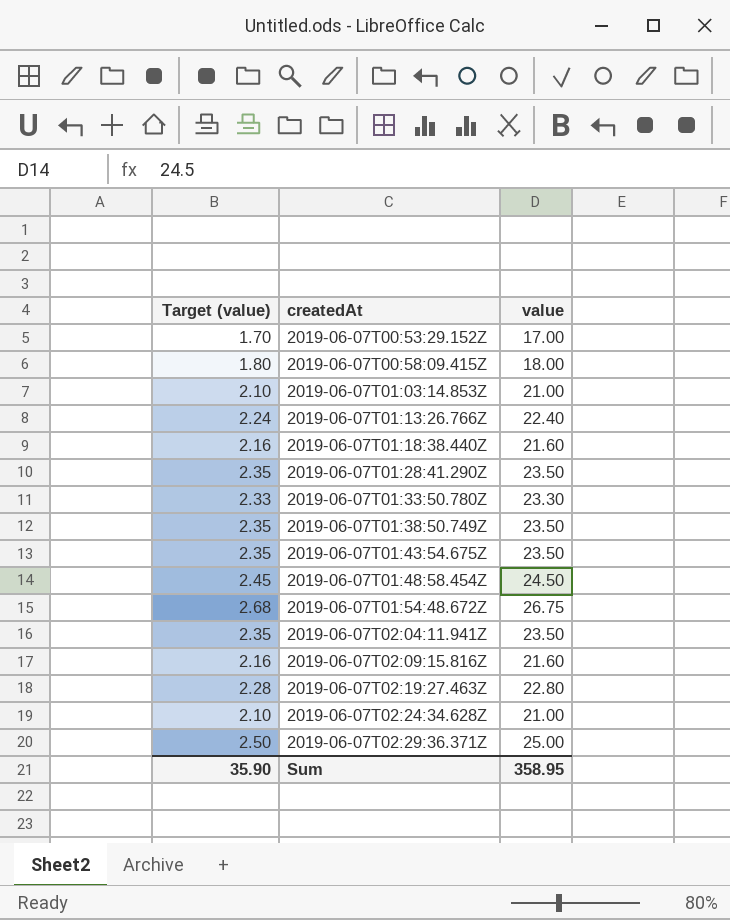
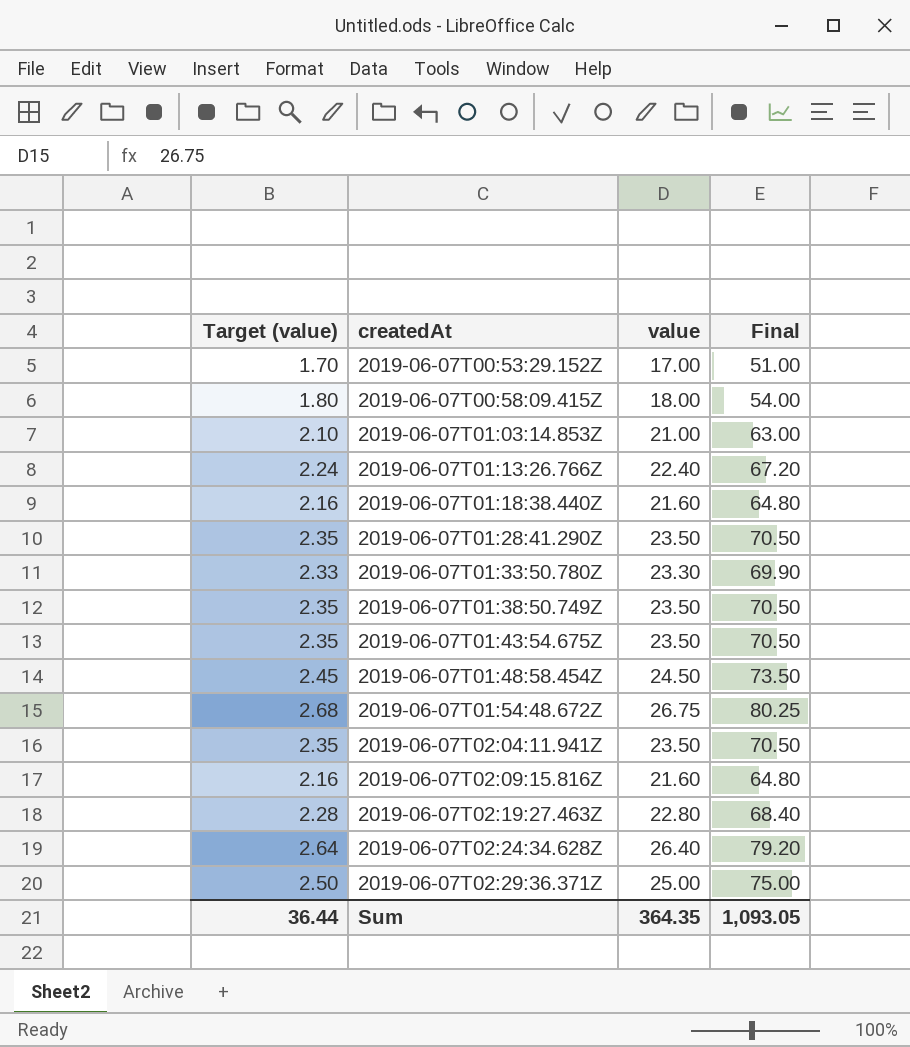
column Final | formula: none -> [value] * 3
2019-06-07T02:24:34.628Z | Target (value): 2.10 -> 2.64
2019-06-07T02:24:34.628Z | value: 21.00 -> 26.40
Sum | Target (value): 35.90 -> 36.44
Sum | value: 358.95 -> 364.35

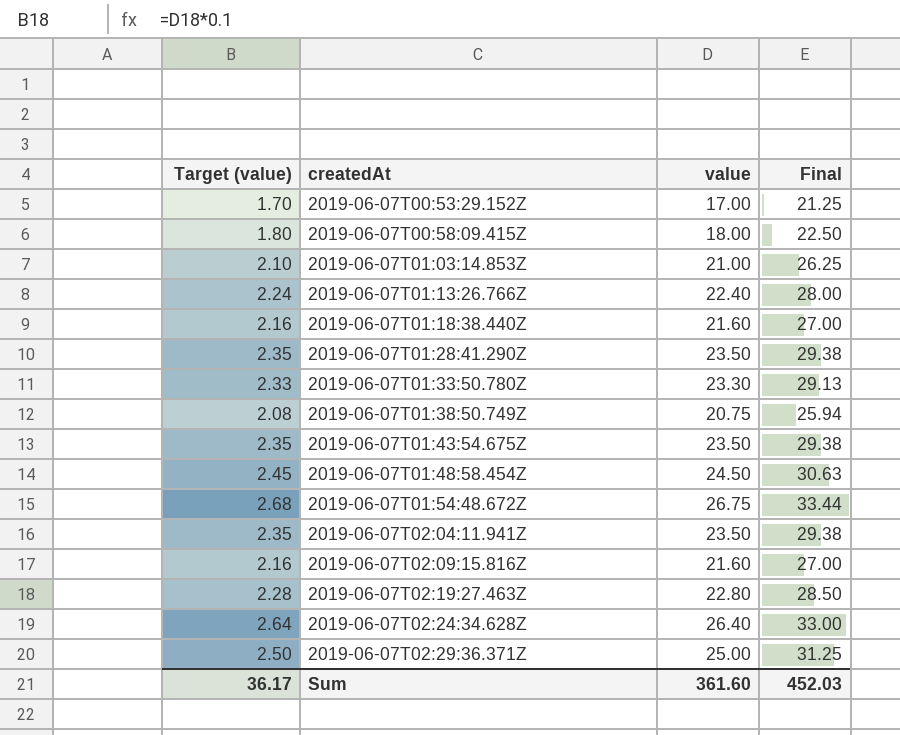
column Final | formula: [value] * 3 -> [value] * 1.25
2019-06-07T01:38:50.749Z | Target (value): 2.35 -> 2.08
2019-06-07T01:38:50.749Z | value: 23.50 -> 20.75
Sum | Target (value): 36.44 -> 36.17
Sum | value: 364.35 -> 361.60
Sum | Final: 1,093.05 -> 452.03

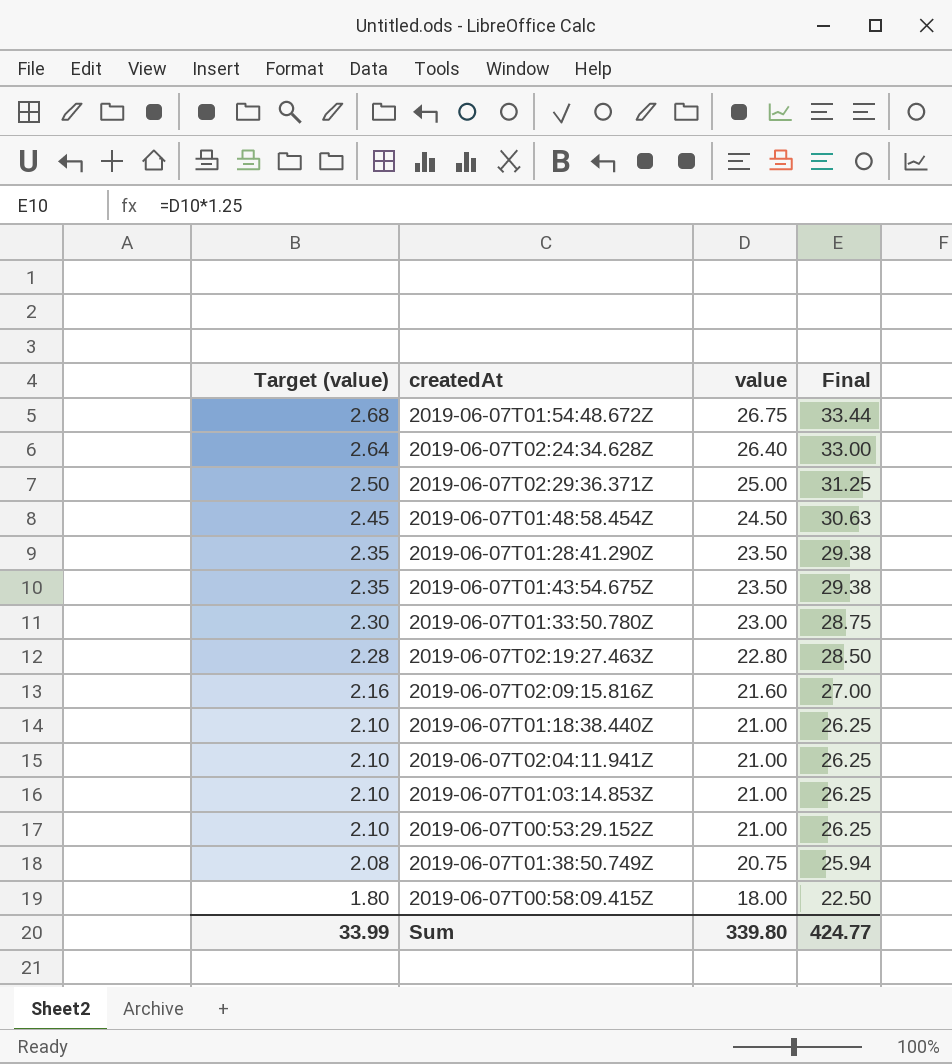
row order: createdAt ascending -> Target (value) descending
row 2019-06-07T01:13:26.766Z: 2.24 | 22.40 | 28.00 -> none
2019-06-07T01:33:50.780Z | Target (value): 2.33 -> 2.30
2019-06-07T01:33:50.780Z | value: 23.30 -> 23.00
2019-06-07T01:33:50.780Z | Final: 29.13 -> 28.75
2019-06-07T01:18:38.440Z | Target (value): 2.16 -> 2.10
2019-06-07T01:18:38.440Z | value: 21.60 -> 21.00
2019-06-07T01:18:38.440Z | Final: 27.00 -> 26.25
2019-06-07T02:04:11.941Z | Target (value): 2.35 -> 2.10
2019-06-07T02:04:11.941Z | value: 23.50 -> 21.00
2019-06-07T02:04:11.941Z | Final: 29.38 -> 26.25
2019-06-07T00:53:29.152Z | Target (value): 1.70 -> 2.10
2019-06-07T00:53:29.152Z | value: 17.00 -> 21.00
2019-06-07T00:53:29.152Z | Final: 21.25 -> 26.25
Sum | Target (value): 36.17 -> 33.99
Sum | value: 361.60 -> 339.80
Sum | Final: 452.03 -> 424.77

